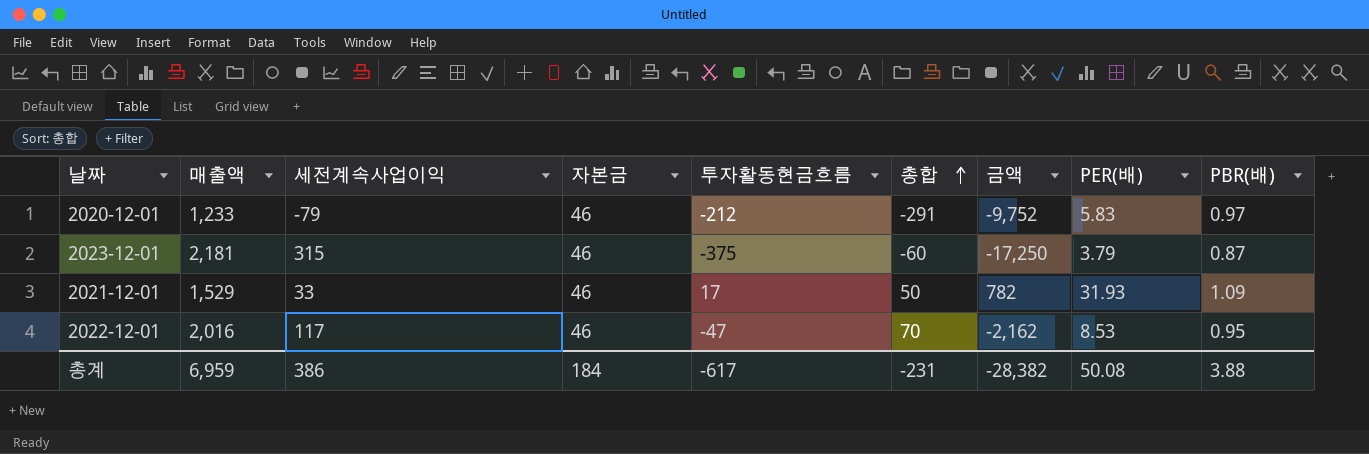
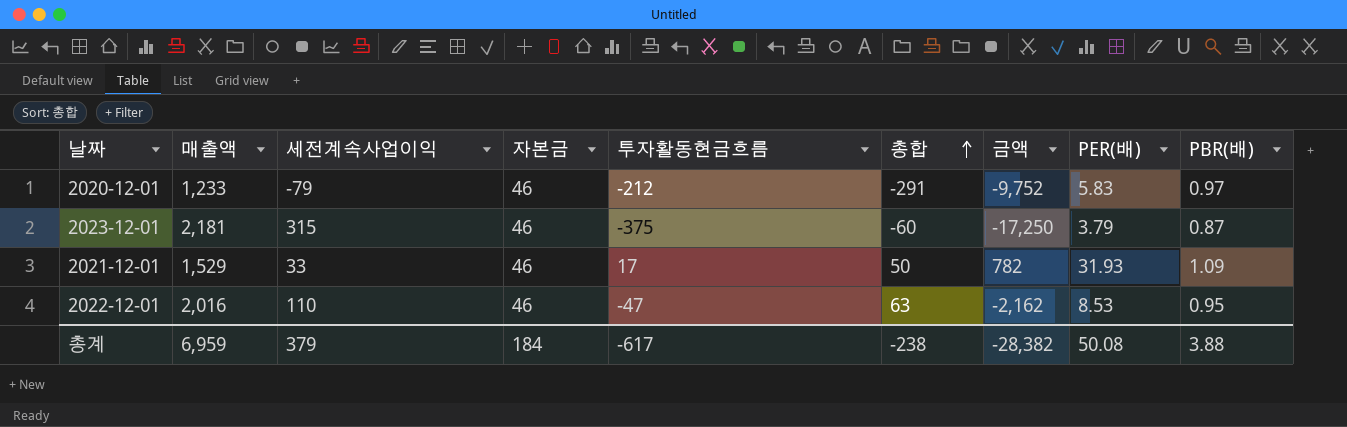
2022-12-01 | 세전계속사업이익: 117 -> 110
2022-12-01 | 총합: 70 -> 63
총계 | 세전계속사업이익: 386 -> 379
총계 | 총합: -231 -> -238

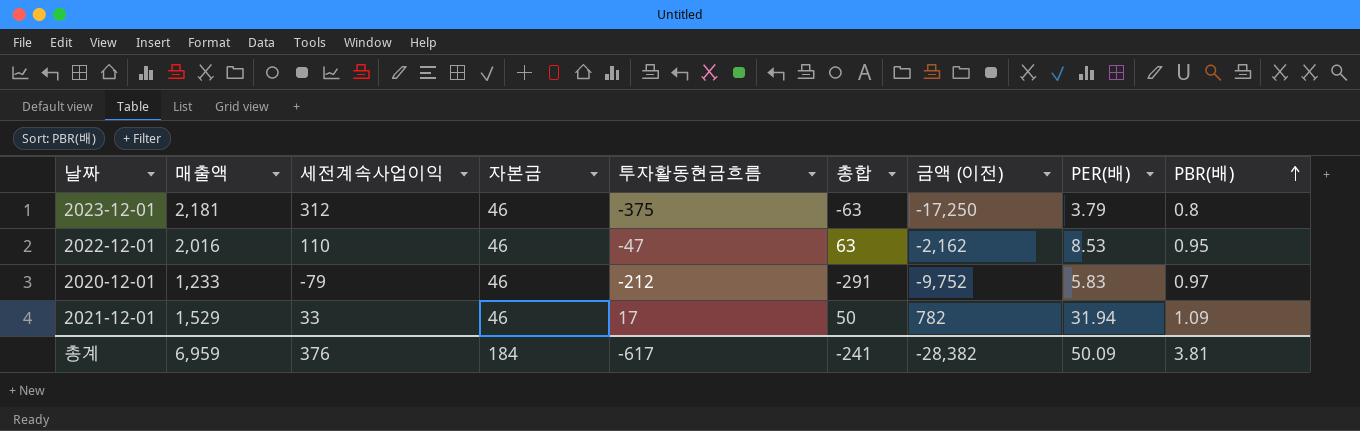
row order: 총합 ascending -> PBR(배) ascending
column name: 금액 -> 금액 (이전)
2023-12-01 | 세전계속사업이익: 315 -> 312
2023-12-01 | 총합: -60 -> -63
2023-12-01 | PBR(배): 0.87 -> 0.8
2021-12-01 | PER(배): 31.93 -> 31.94
총계 | 세전계속사업이익: 379 -> 376
총계 | 총합: -238 -> -241
총계 | PER(배): 50.08 -> 50.09
총계 | PBR(배): 3.88 -> 3.81

